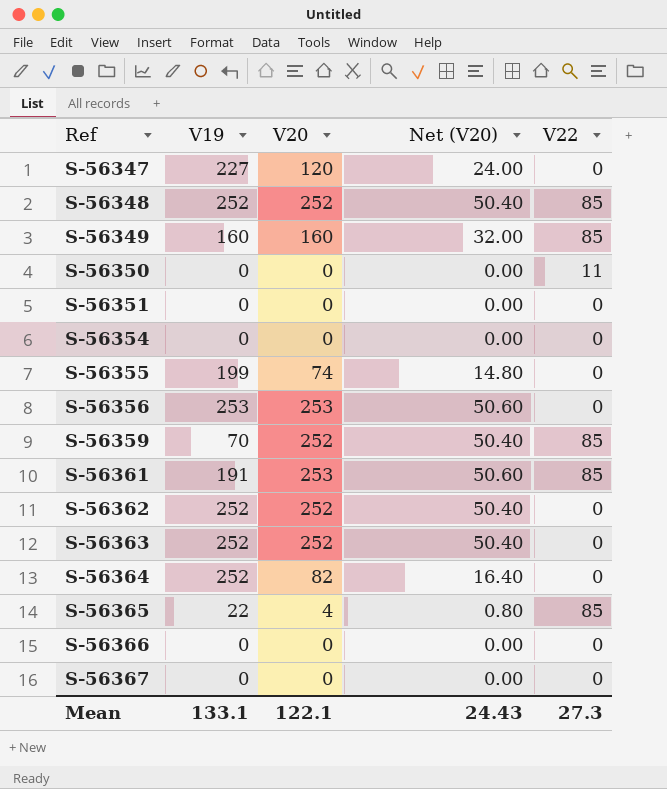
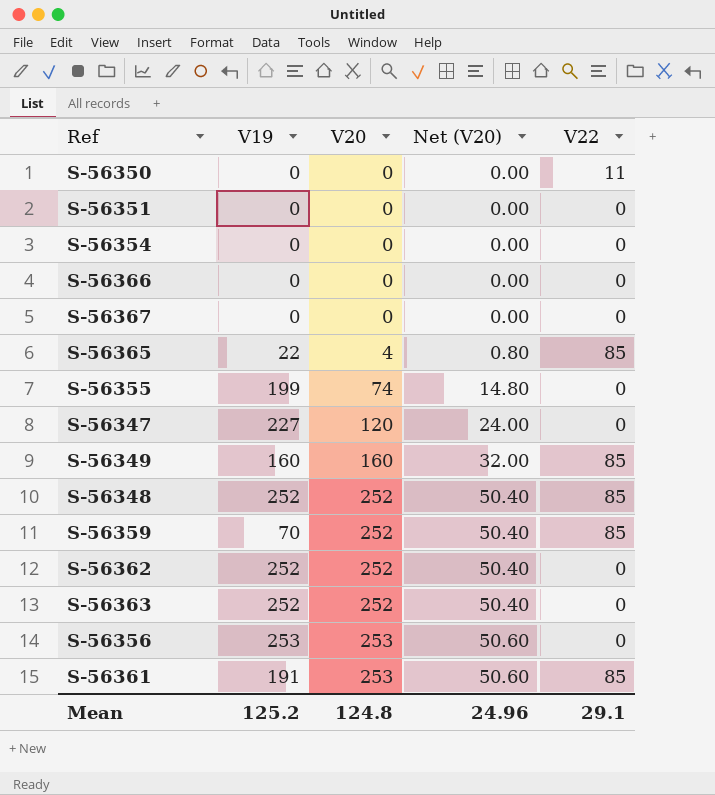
row order: Ref ascending -> V20 ascending
row S-56364: 252 | 82 | 16.40 | 0 -> none
Mean | V19: 133.1 -> 125.2
Mean | V20: 122.1 -> 124.8
Mean | Net (V20): 24.43 -> 24.96
Mean | V22: 27.3 -> 29.1

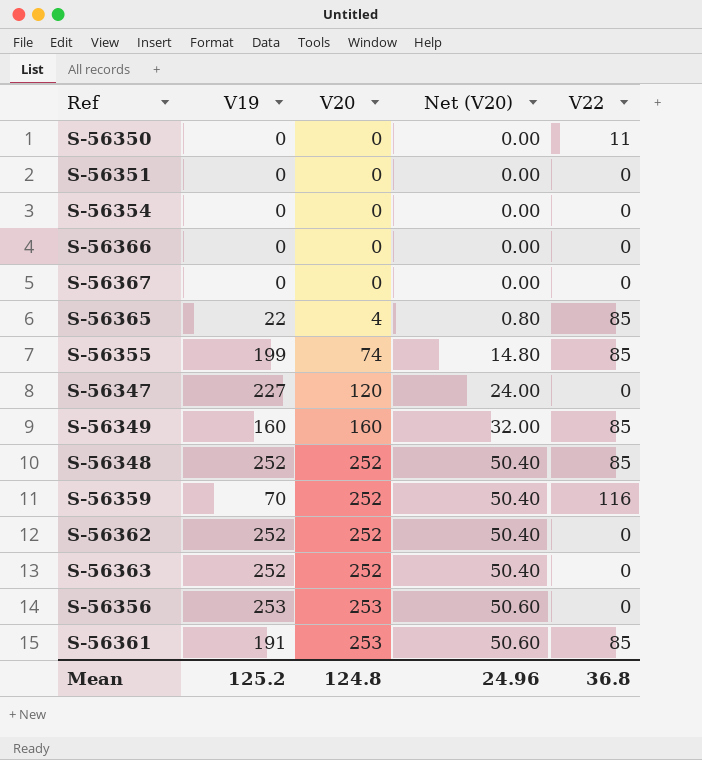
S-56355 | V22: 0 -> 85
S-56359 | V22: 85 -> 116
Mean | V22: 29.1 -> 36.8

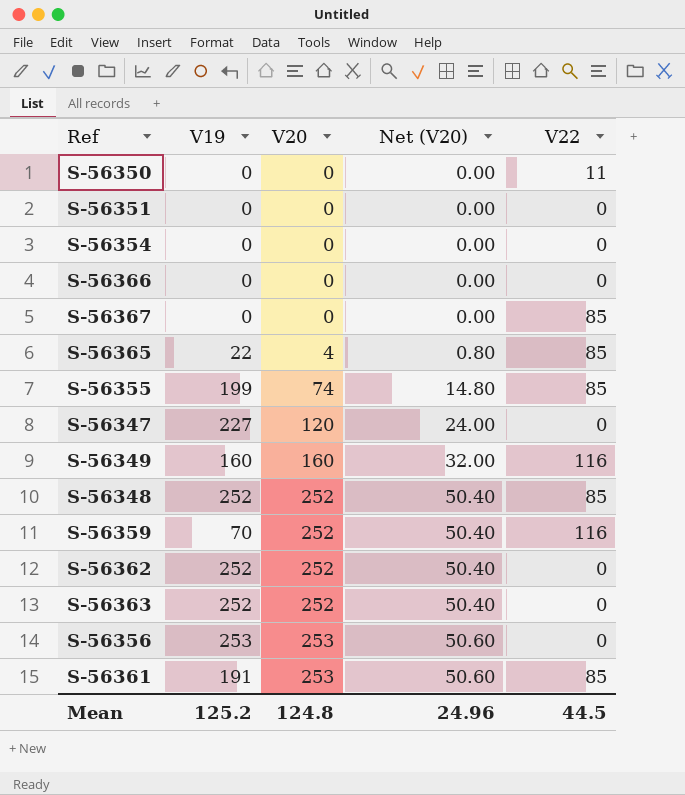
S-56367 | V22: 0 -> 85
S-56349 | V22: 85 -> 116
Mean | V22: 36.8 -> 44.5

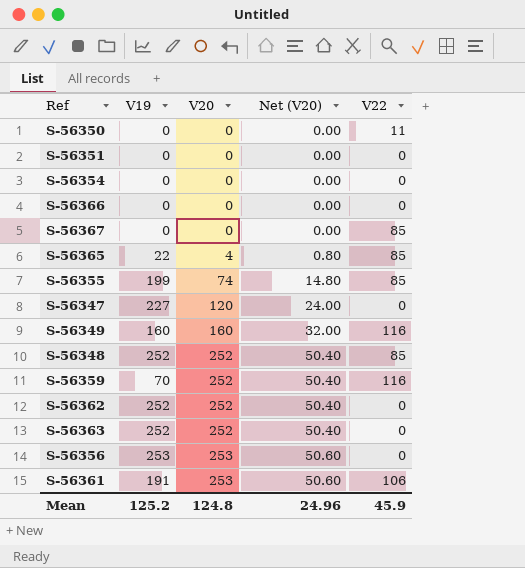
S-56361 | V22: 85 -> 106
Mean | V22: 44.5 -> 45.9

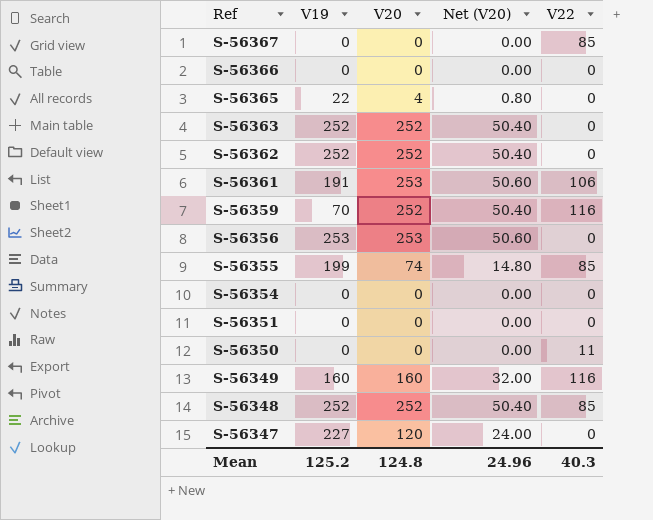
row order: V20 ascending -> Ref descending
S-56365 | V22: 85 -> 0
Mean | V22: 45.9 -> 40.3

